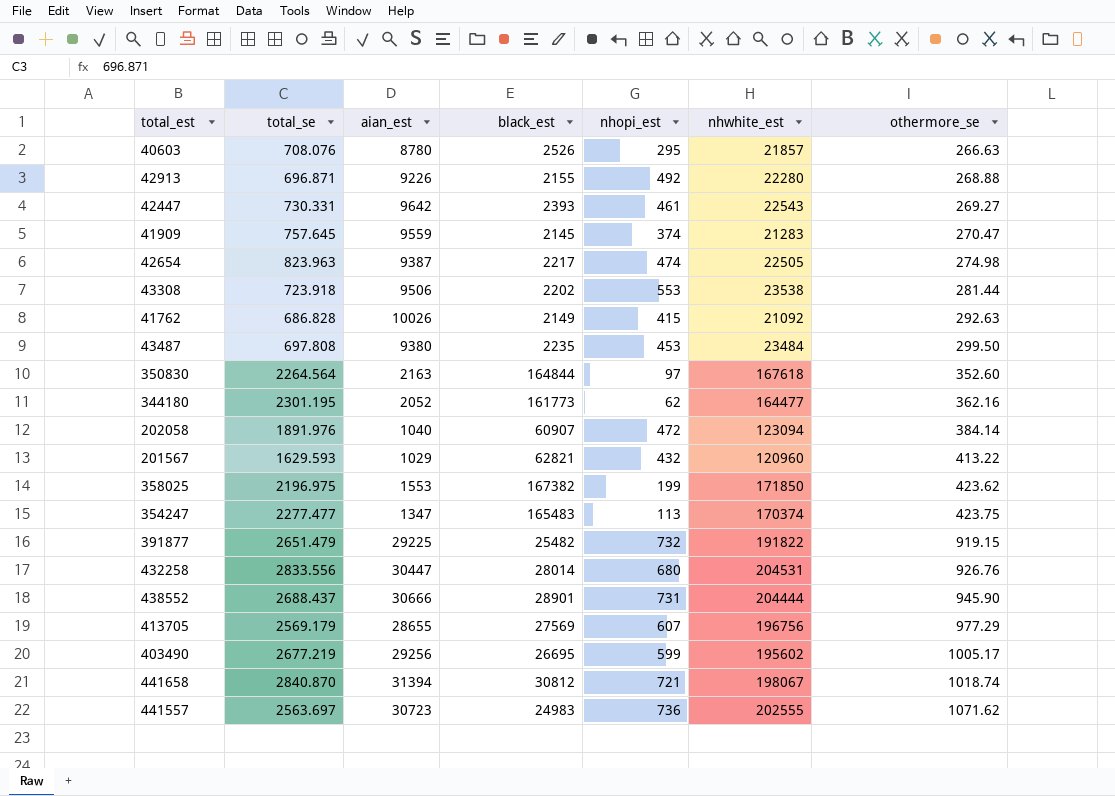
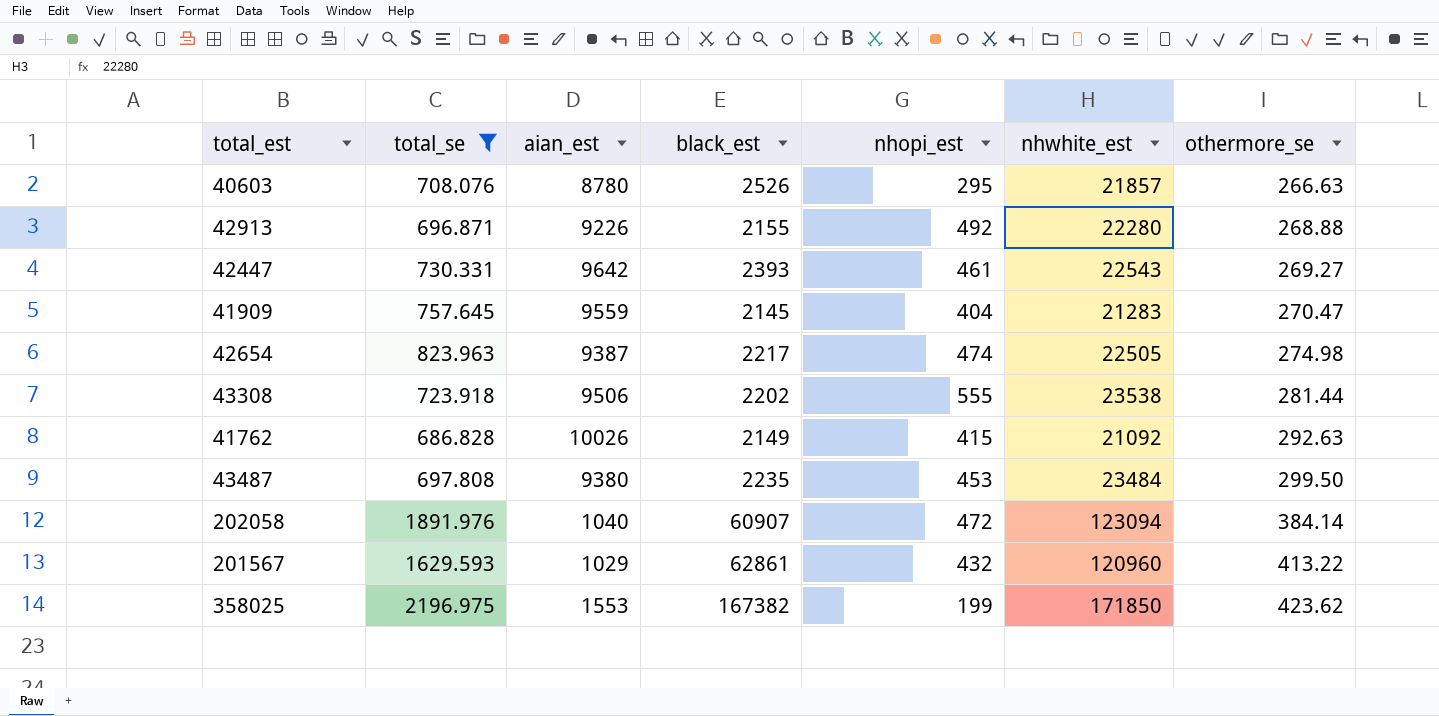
filter: none -> total_se <= 2196.975
41909 | nhopi_est: 374 -> 404
43308 | nhopi_est: 553 -> 555
201567 | black_est: 62821 -> 62861

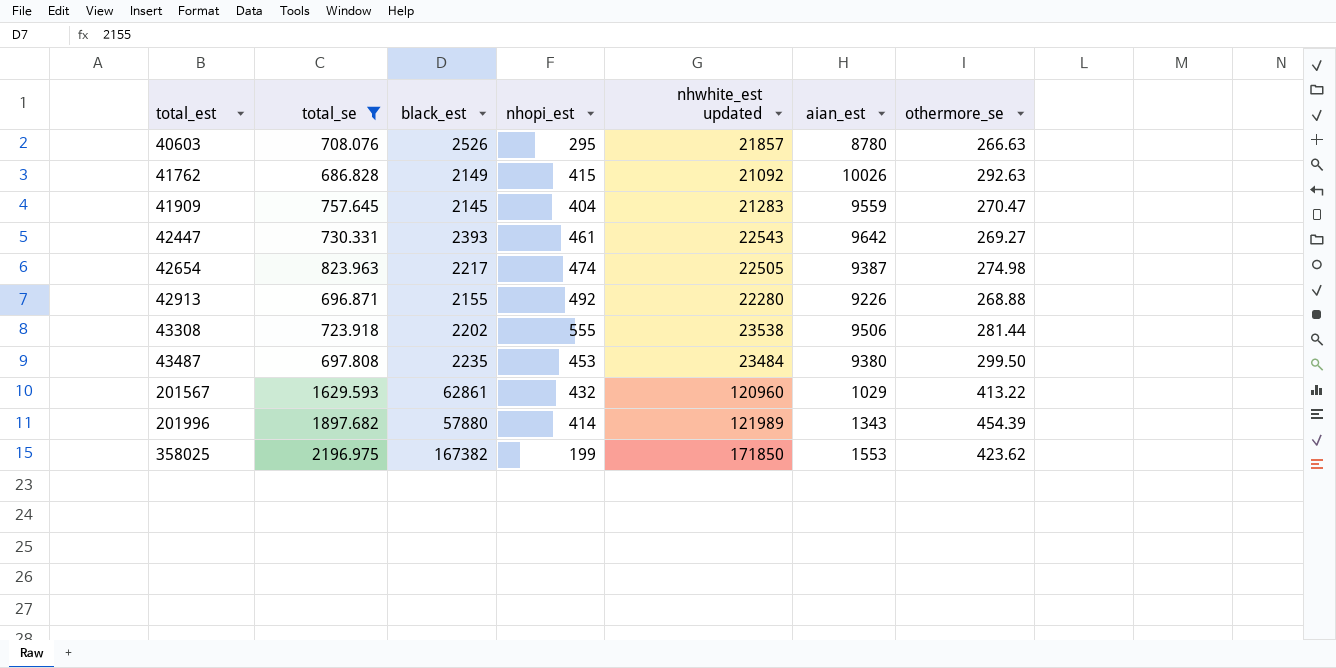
row order: othermore_se ascending -> total_est ascending
column name: nhwhite_est -> nhwhite_est updated
column aian_est | position: 3 -> 6
row 202058: 1891.976 | 1040 | 60907 | 472 | 123094 | 384.14 -> none
row 201996: none -> 1897.682 | 57880 | 414 | 121989 | 1343 | 454.39

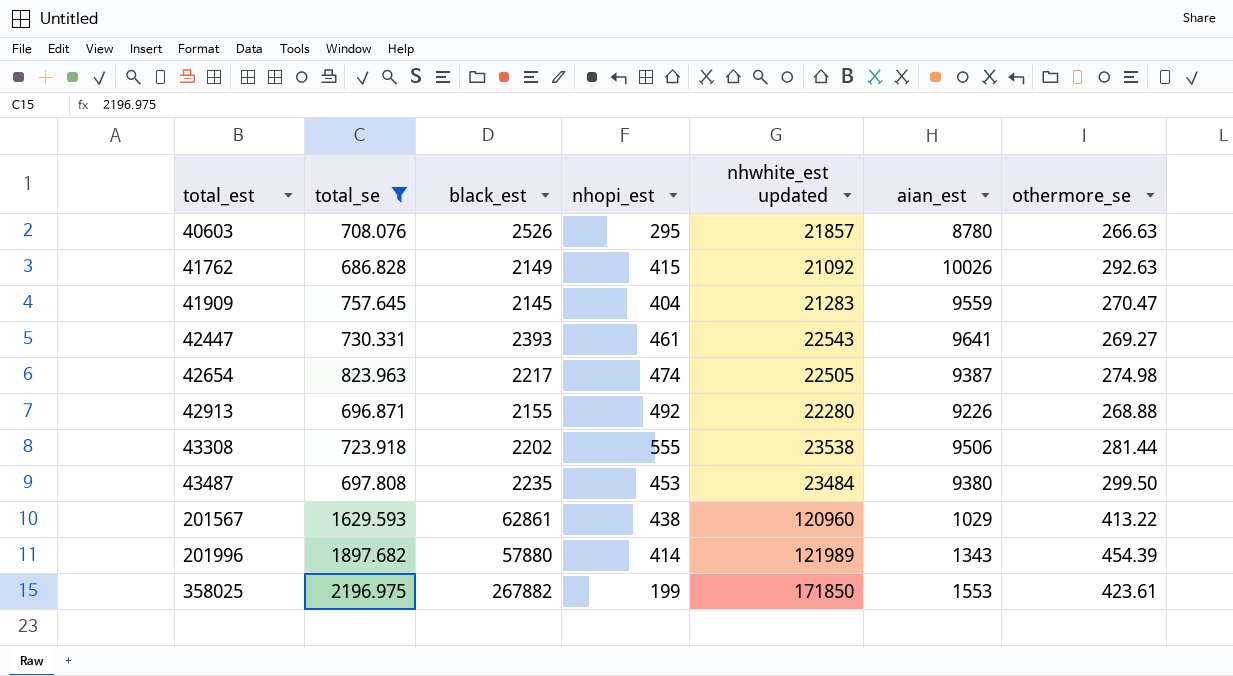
42447 | aian_est: 9642 -> 9641
201567 | nhopi_est: 432 -> 438
358025 | black_est: 167382 -> 267882
358025 | othermore_se: 423.62 -> 423.61

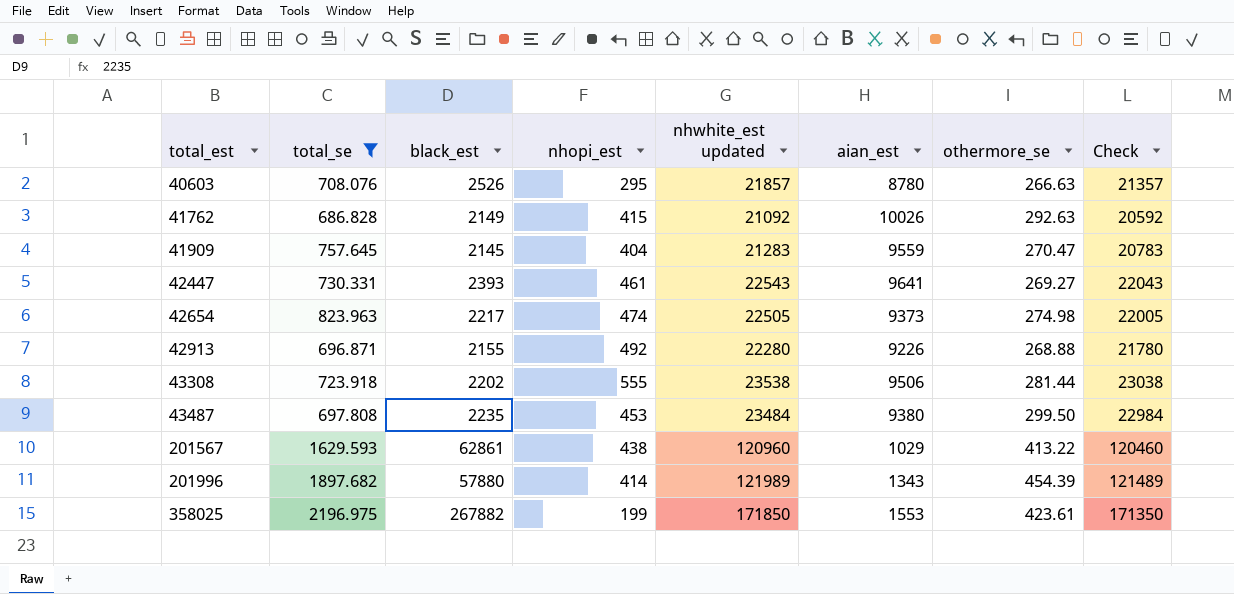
column Check | formula: none -> [nhwhite_est updated] - 500
42654 | aian_est: 9387 -> 9373

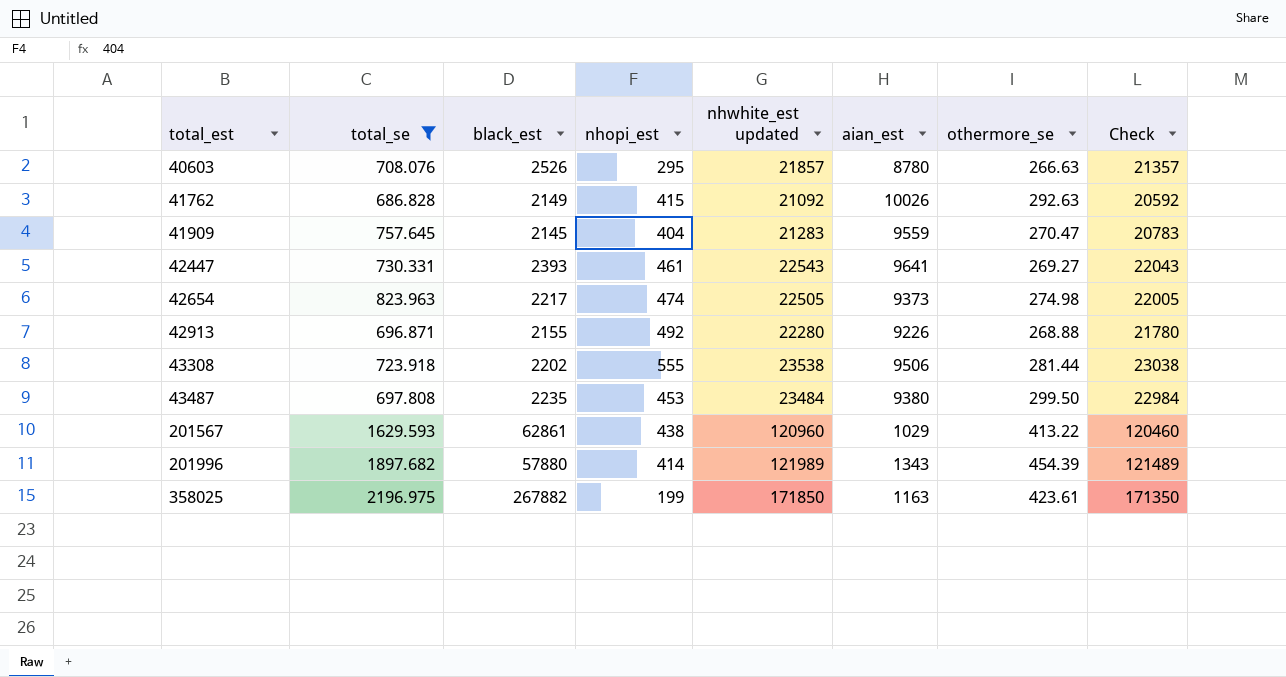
358025 | aian_est: 1553 -> 1163

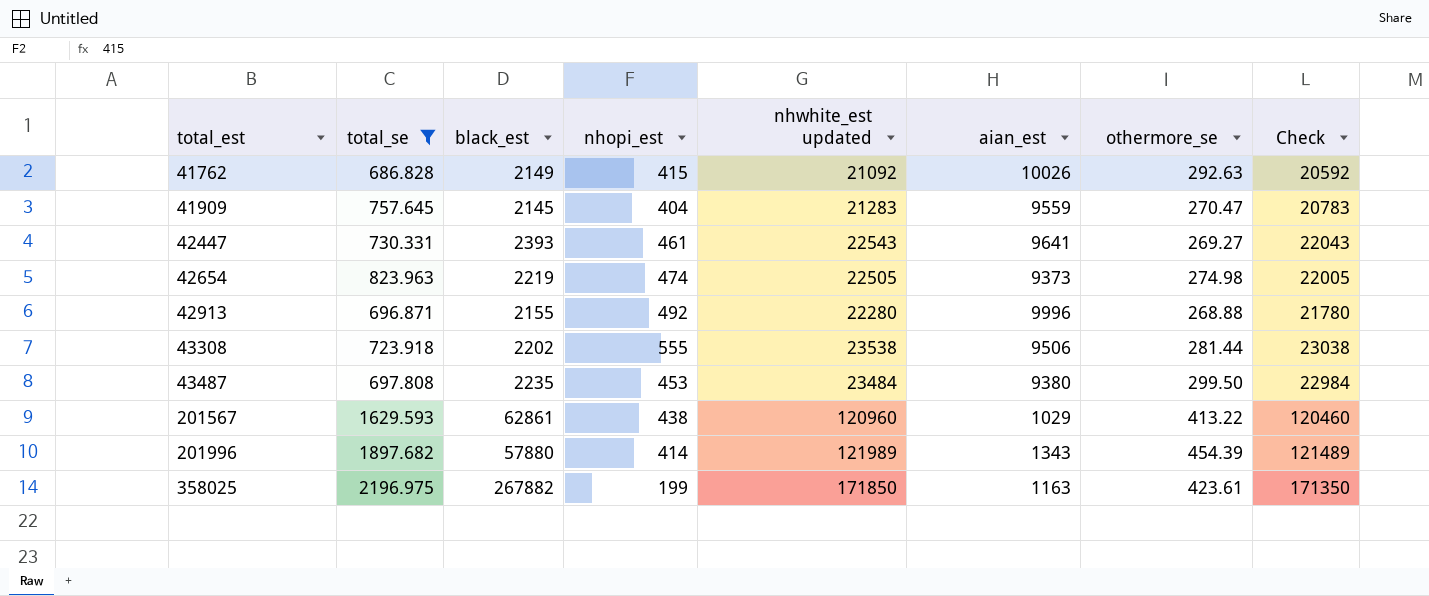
row 40603: 708.076 | 2526 | 295 | 21857 | 8780 | 266.63 | 21357 -> none
42654 | black_est: 2217 -> 2219
42913 | aian_est: 9226 -> 9996

